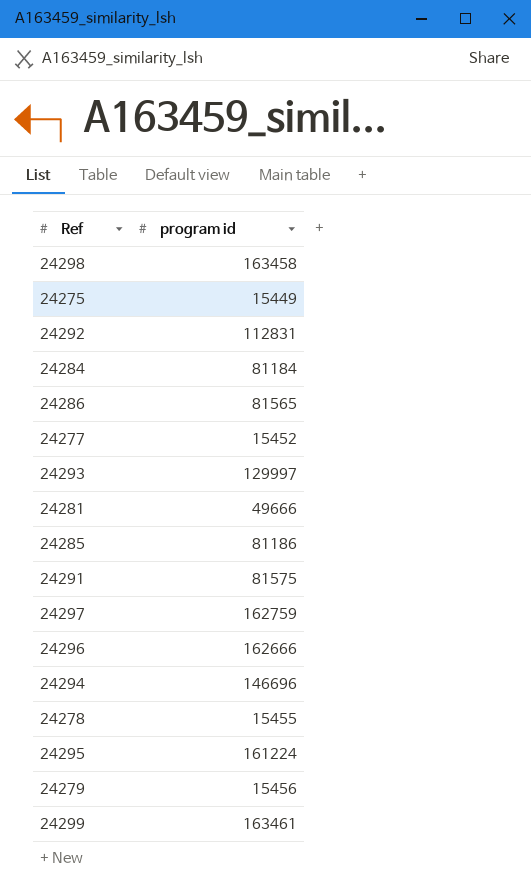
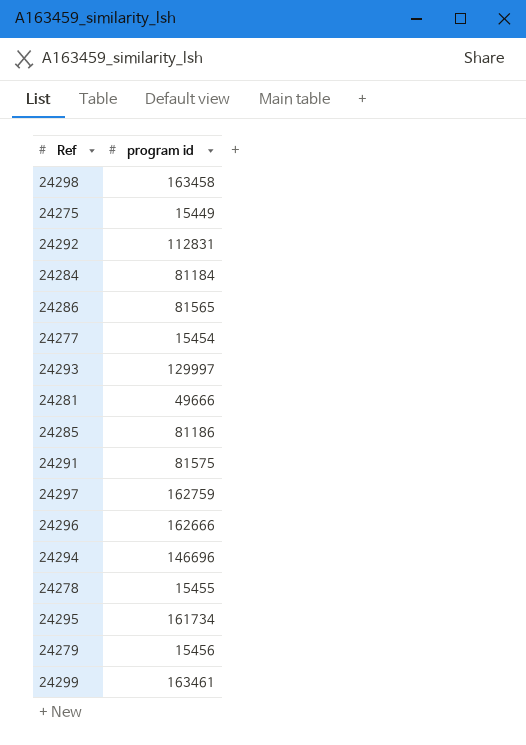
24277 | program id: 15452 -> 15454
24295 | program id: 161224 -> 161734

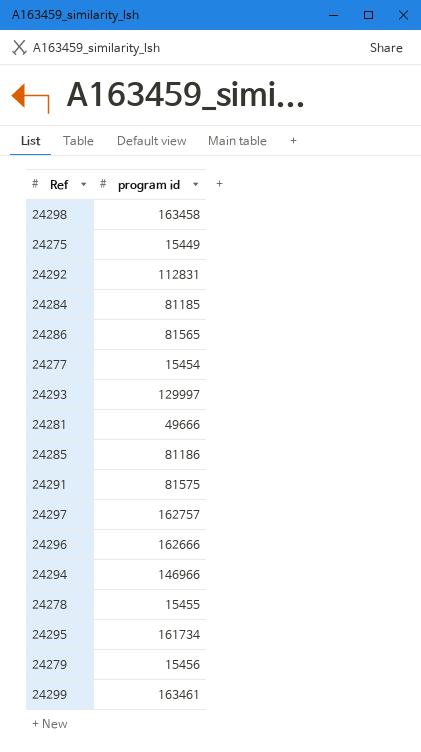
24284 | program id: 81184 -> 81185
24297 | program id: 162759 -> 162757
24294 | program id: 146696 -> 146966

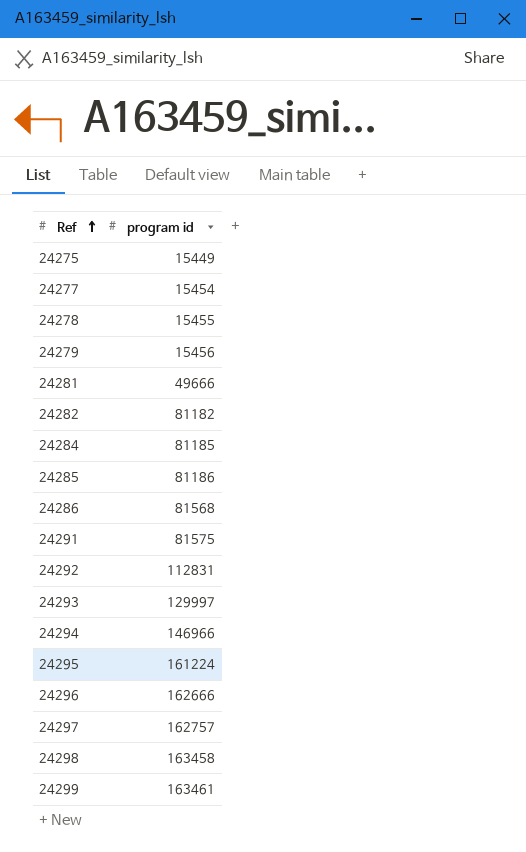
row order: none -> Ref ascending
row 24282: none -> 81182
24286 | program id: 81565 -> 81568
24295 | program id: 161734 -> 161224

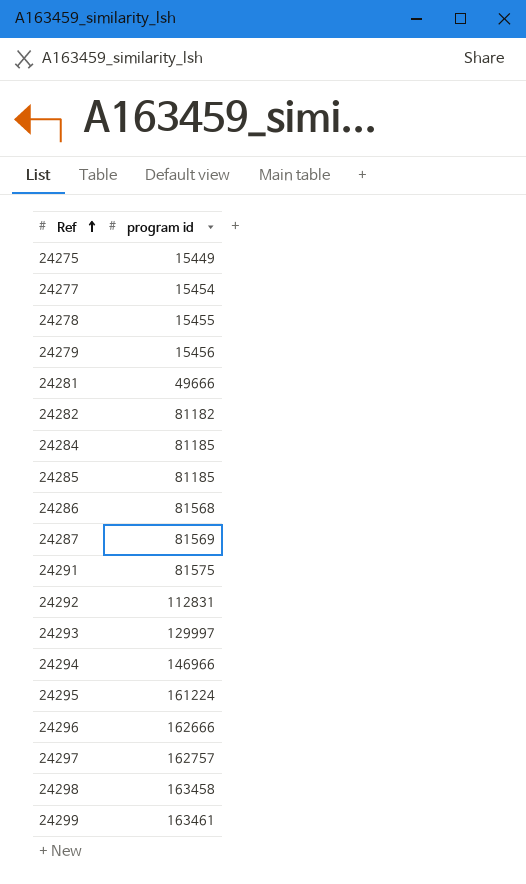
24285 | program id: 81186 -> 81185
row 24287: none -> 81569

